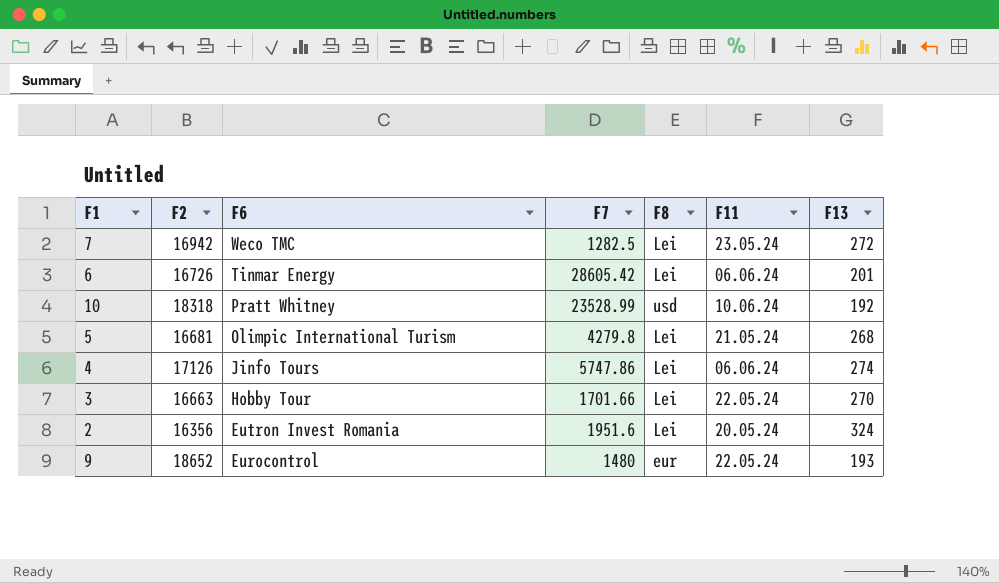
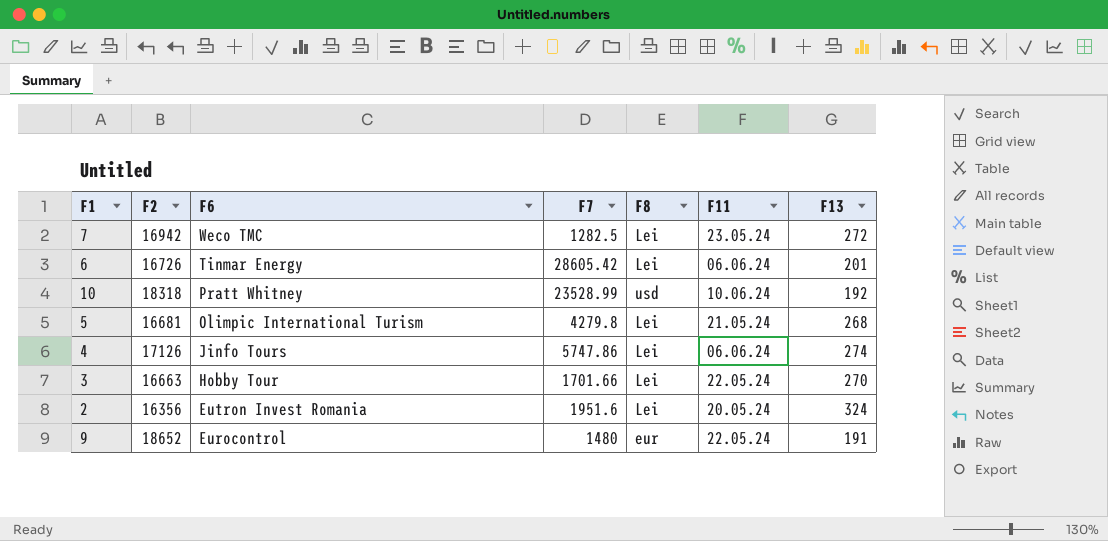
9 | F13: 193 -> 191

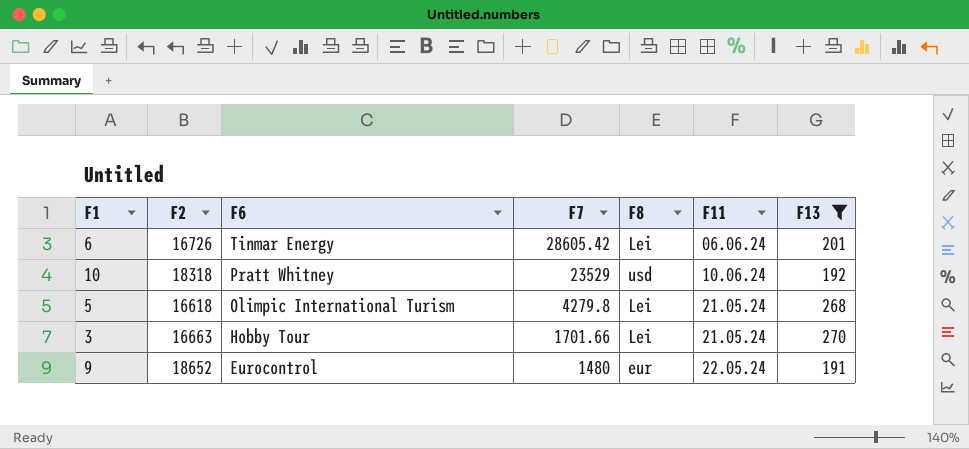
filter: none -> F13 <= 270
10 | F7: 23528.99 -> 23529
5 | F2: 16681 -> 16618
3 | F11: 22.05.24 -> 21.05.24

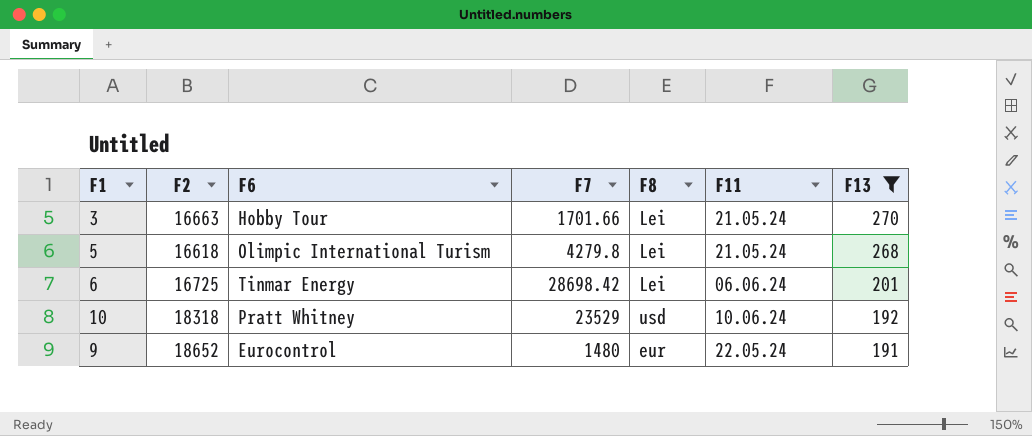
row order: F6 descending -> F13 descending
6 | F2: 16726 -> 16725
6 | F7: 28605.42 -> 28698.42

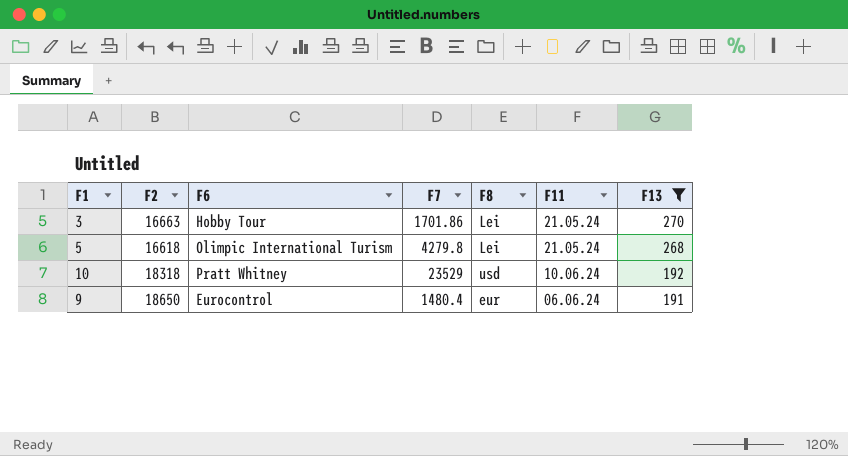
row 6: 16725 | Tinmar Energy | 28698.42 | Lei | 06.06.24 | 201 -> none
3 | F7: 1701.66 -> 1701.86
9 | F2: 18652 -> 18650
9 | F7: 1480 -> 1480.4
9 | F11: 22.05.24 -> 06.06.24

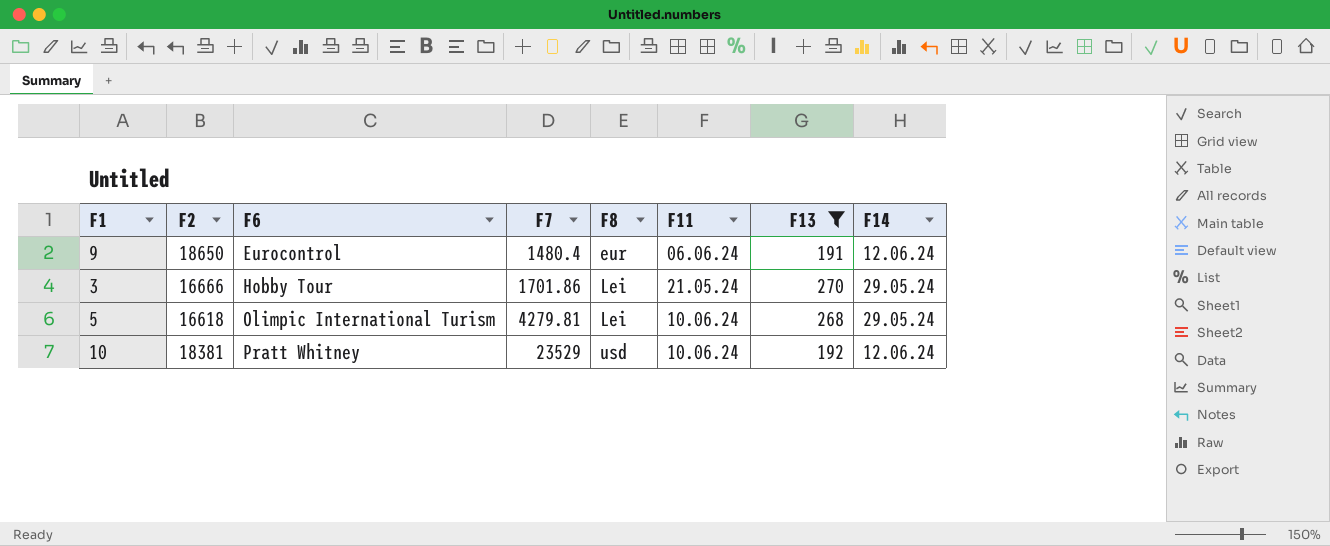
row order: F13 descending -> F6 ascending
column F14 | position: none -> 8
3 | F2: 16663 -> 16666
5 | F7: 4279.8 -> 4279.81
5 | F11: 21.05.24 -> 10.06.24
10 | F2: 18318 -> 18381

